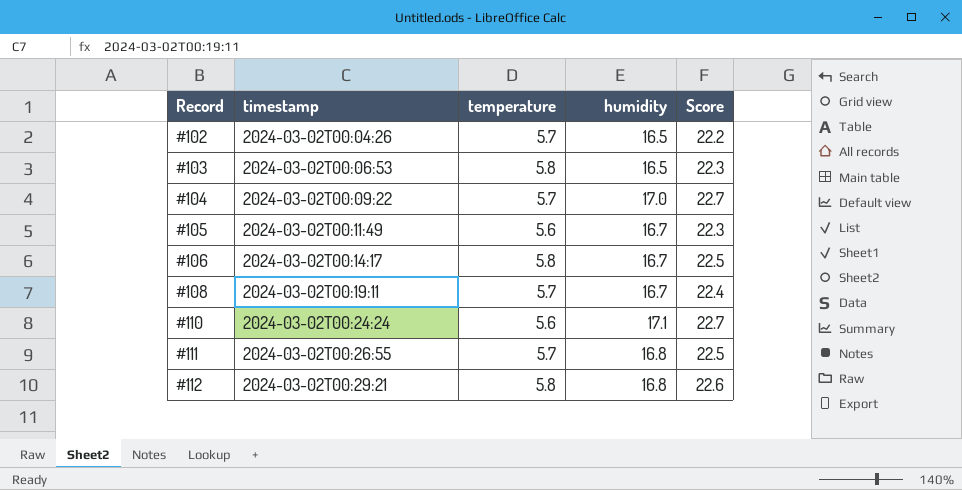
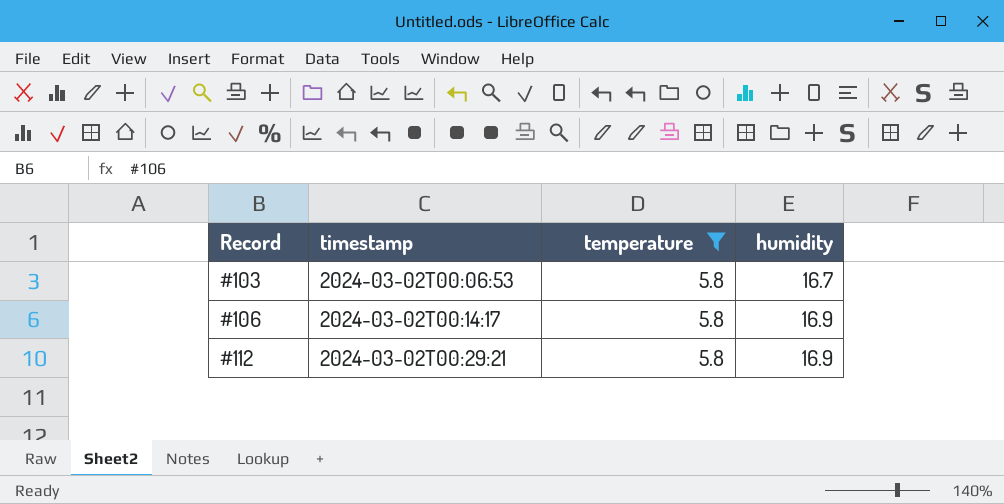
filter: none -> temperature = 5.8
column Score | formula: [temperature] + [humidity] -> none
#103 | humidity: 16.5 -> 16.7
#106 | humidity: 16.7 -> 16.9
#112 | humidity: 16.8 -> 16.9

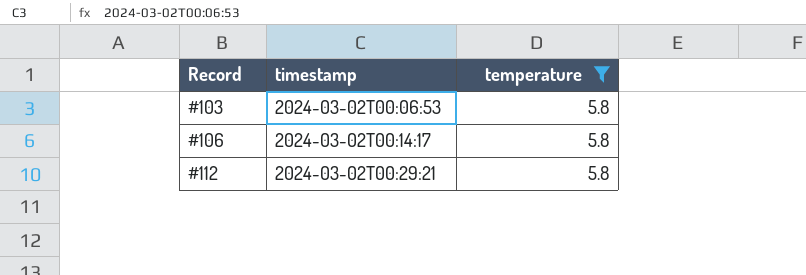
column humidity | position: 4 -> none

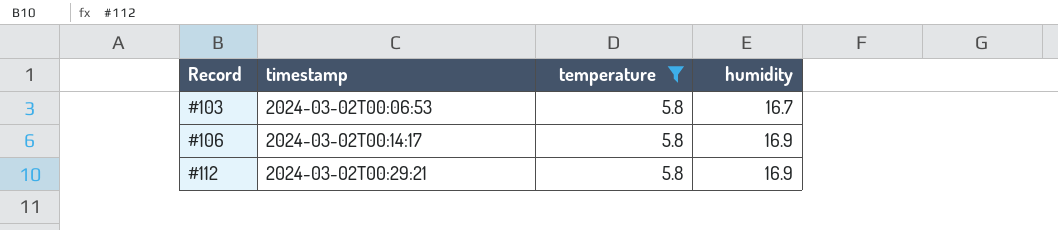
column humidity | position: none -> 4

